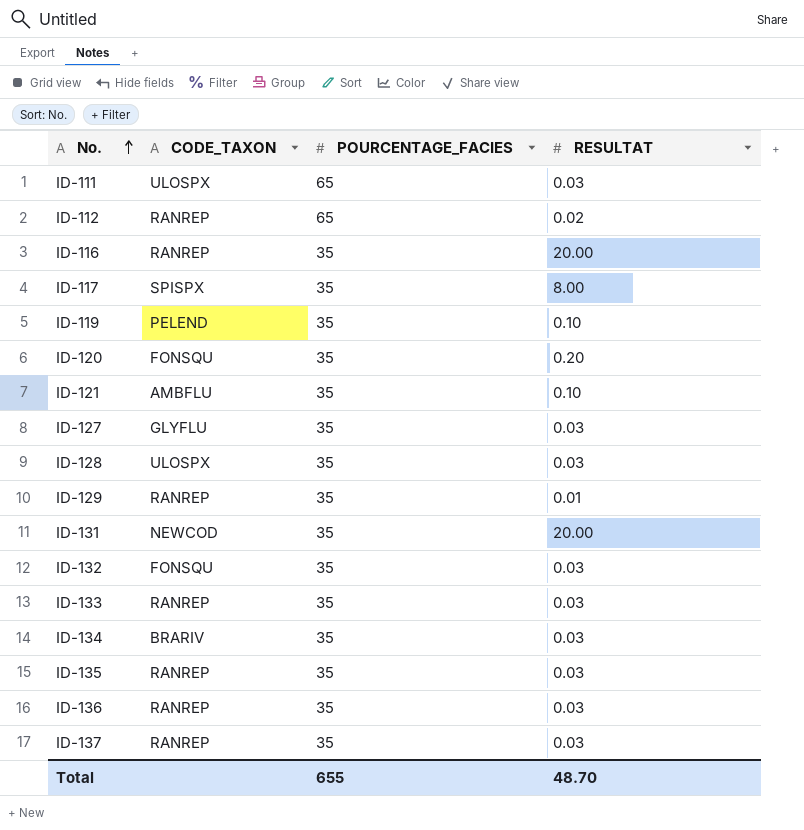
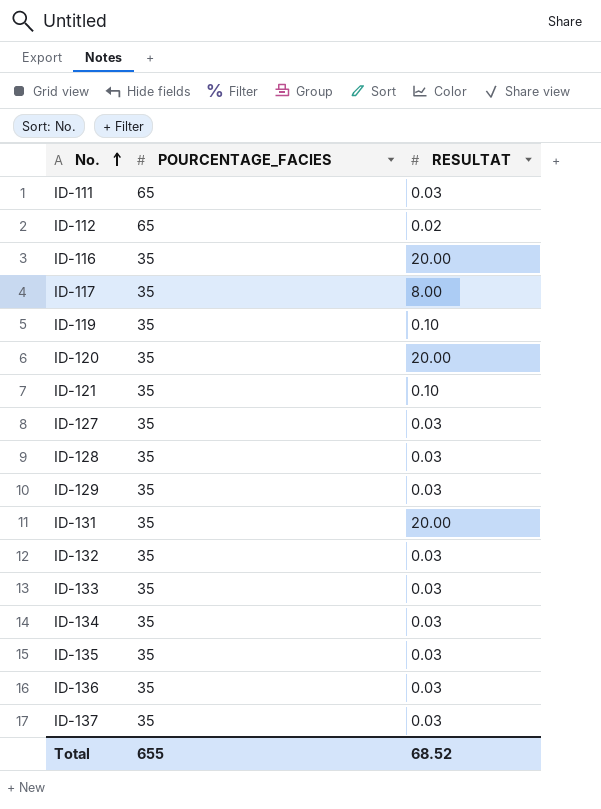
column CODE_TAXON | position: 2 -> none
ID-120 | RESULTAT: 0.20 -> 20.00
ID-129 | RESULTAT: 0.01 -> 0.03
Total | RESULTAT: 48.70 -> 68.52

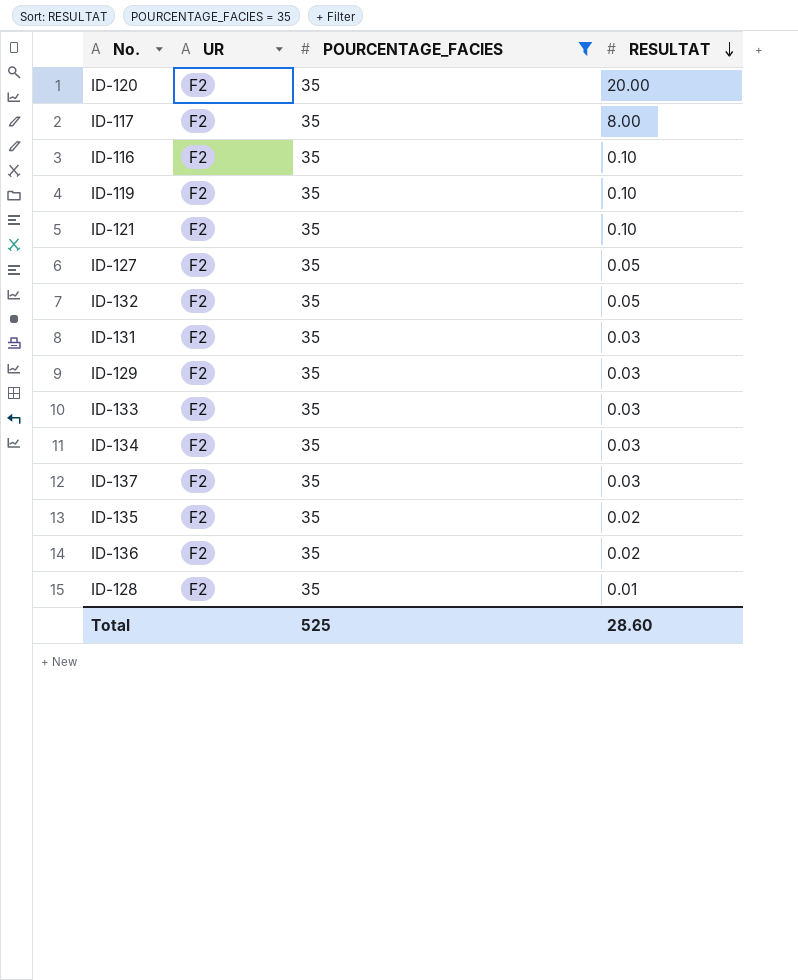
filter: none -> POURCENTAGE_FACIES = 35
row order: No. ascending -> RESULTAT descending
column UR | position: none -> 2
ID-116 | RESULTAT: 20.00 -> 0.10
ID-127 | RESULTAT: 0.03 -> 0.05
ID-132 | RESULTAT: 0.03 -> 0.05
ID-131 | RESULTAT: 20.00 -> 0.03
ID-135 | RESULTAT: 0.03 -> 0.02
ID-136 | RESULTAT: 0.03 -> 0.02
ID-128 | RESULTAT: 0.03 -> 0.01
Total | POURCENTAGE_FACIES: 655 -> 525
Total | RESULTAT: 68.52 -> 28.60

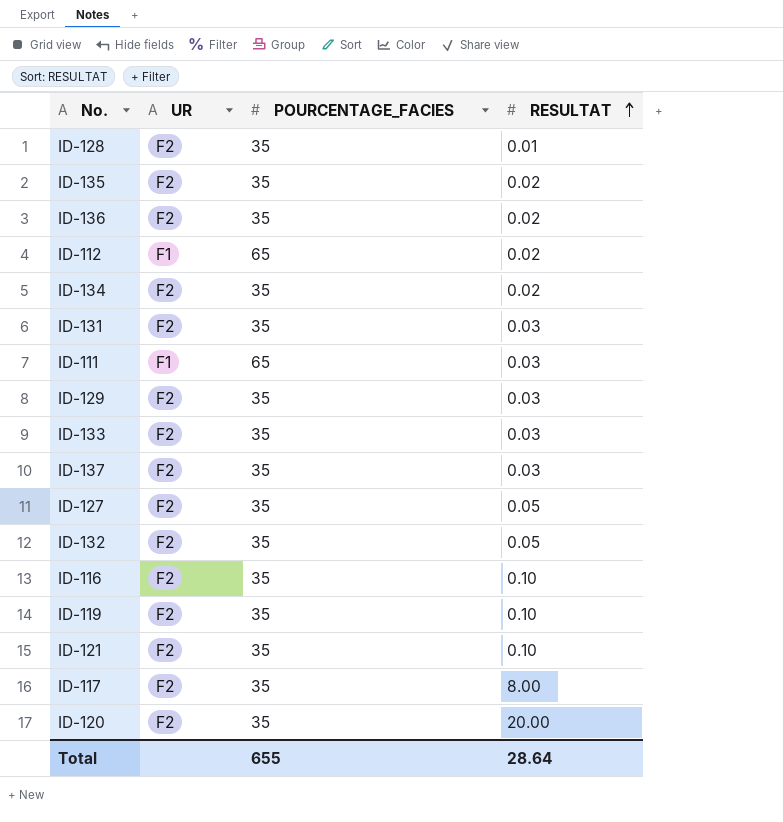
filter: POURCENTAGE_FACIES = 35 -> none
row order: RESULTAT descending -> RESULTAT ascending
ID-134 | RESULTAT: 0.03 -> 0.02
Total | POURCENTAGE_FACIES: 525 -> 655
Total | RESULTAT: 28.60 -> 28.64

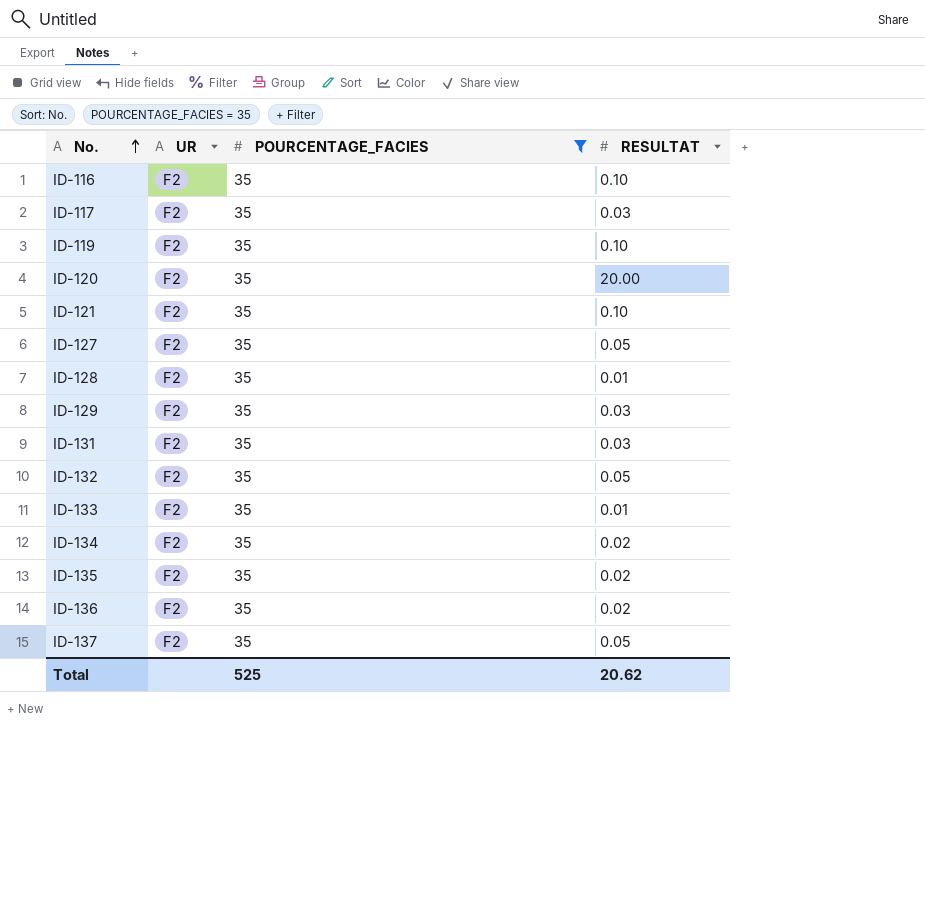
filter: none -> POURCENTAGE_FACIES = 35
row order: RESULTAT ascending -> No. ascending
ID-117 | RESULTAT: 8.00 -> 0.03
ID-133 | RESULTAT: 0.03 -> 0.01
ID-137 | RESULTAT: 0.03 -> 0.05
Total | POURCENTAGE_FACIES: 655 -> 525
Total | RESULTAT: 28.64 -> 20.62

